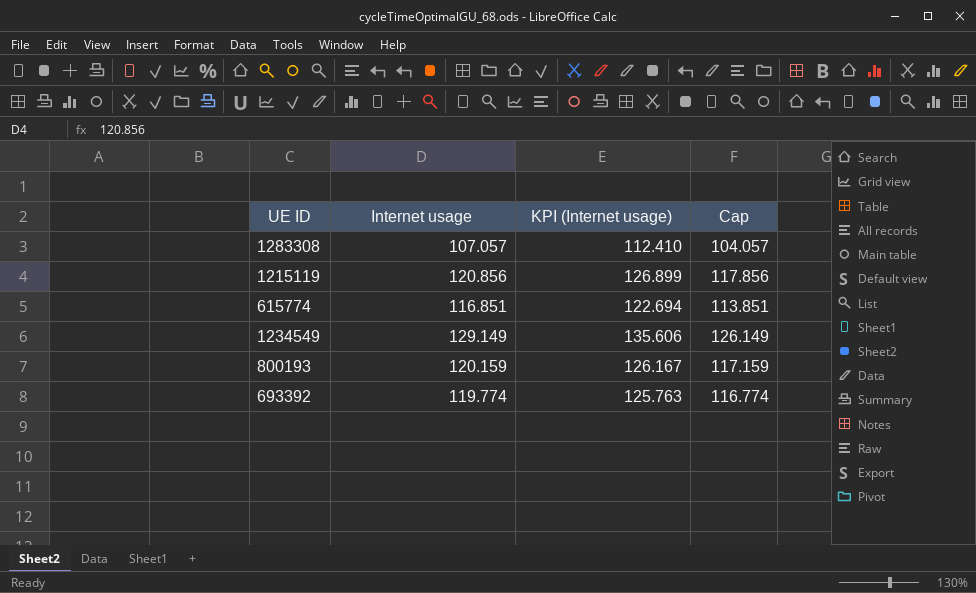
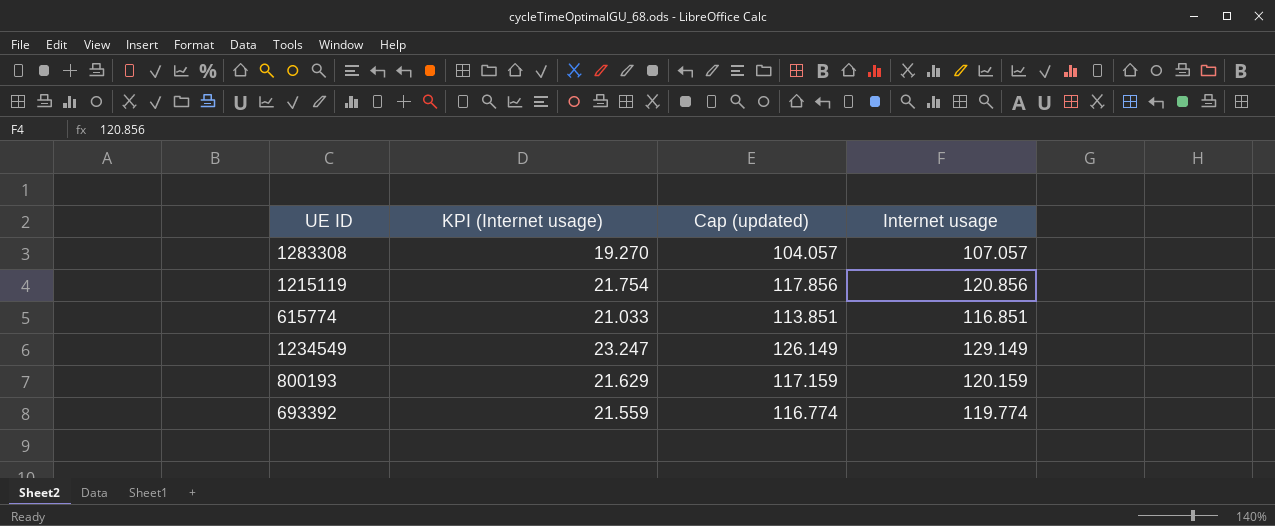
column KPI (Internet usage) | formula: [Internet usage] * 1.05 -> [Internet usage] * 0.18
column name: Cap -> Cap (updated)
column Internet usage | position: 2 -> 4

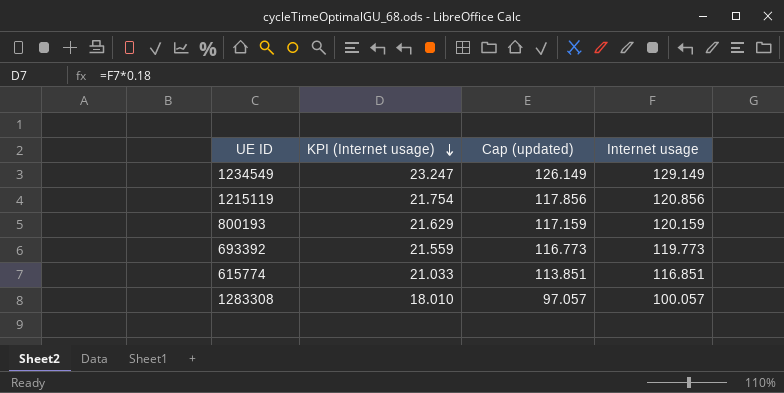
row order: none -> KPI (Internet usage) descending
693392 | Cap (updated): 116.774 -> 116.773
693392 | Internet usage: 119.774 -> 119.773
1283308 | KPI (Internet usage): 19.270 -> 18.010
1283308 | Cap (updated): 104.057 -> 97.057
1283308 | Internet usage: 107.057 -> 100.057

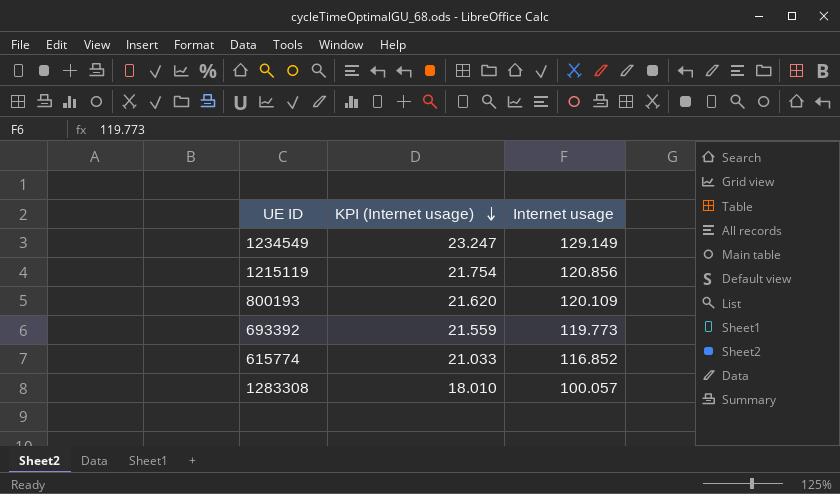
column Cap (updated) | formula: [Internet usage] - 3 -> none
800193 | KPI (Internet usage): 21.629 -> 21.620
800193 | Internet usage: 120.159 -> 120.109
615774 | Internet usage: 116.851 -> 116.852

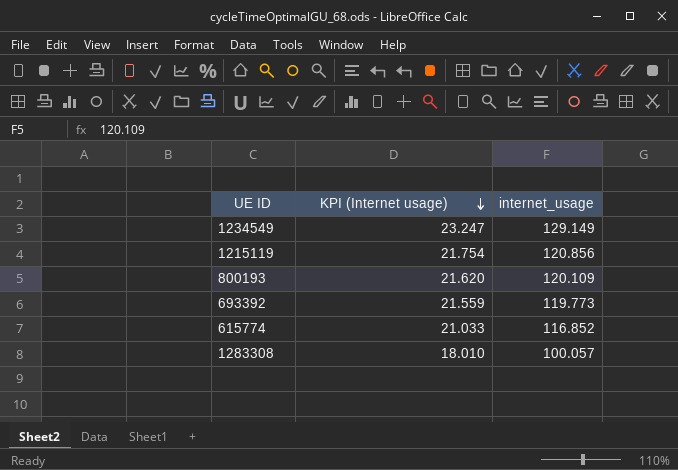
column name: Internet usage -> internet_usage

